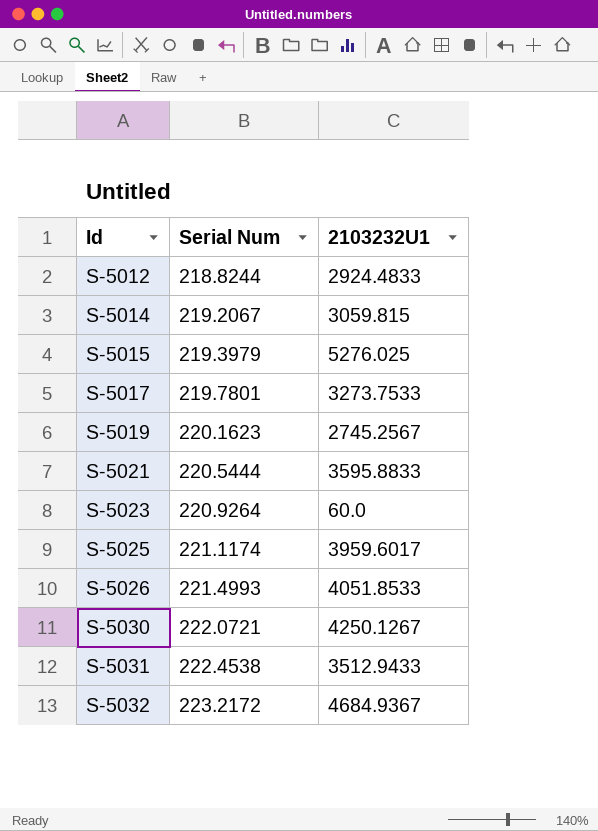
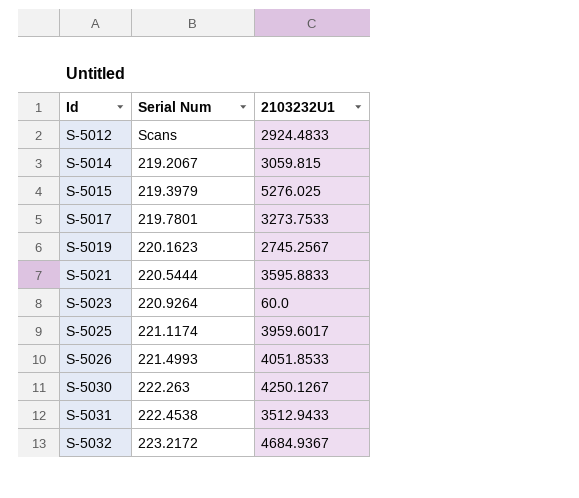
S-5012 | Serial Num: 218.8244 -> Scans
S-5030 | Serial Num: 222.0721 -> 222.263

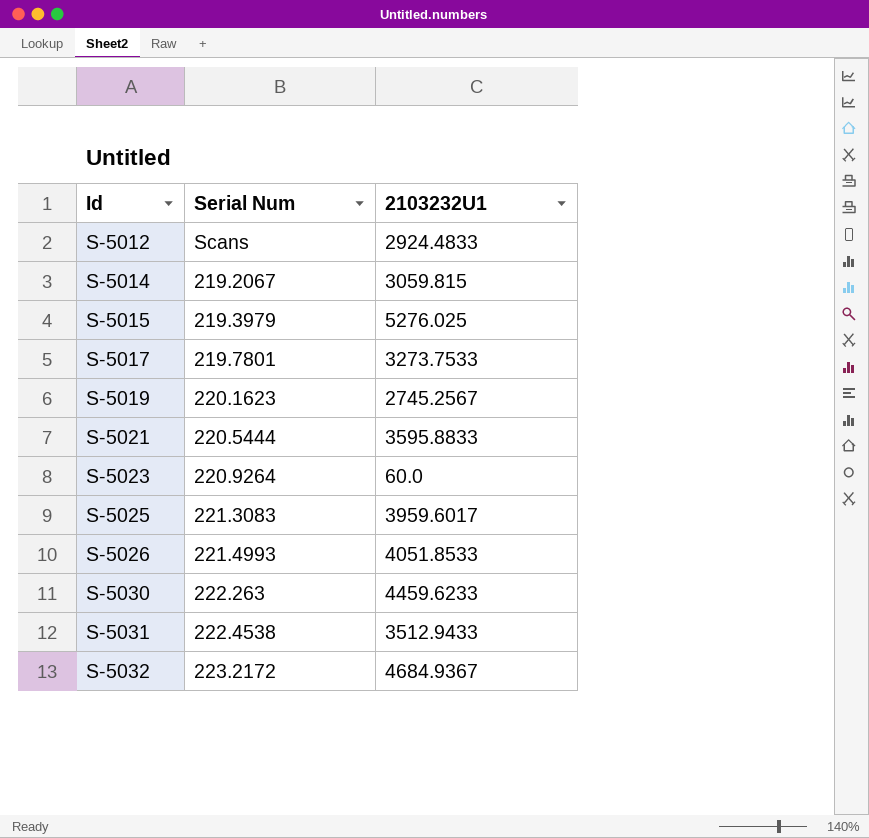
S-5025 | Serial Num: 221.1174 -> 221.3083
S-5030 | 2103232U1: 4250.1267 -> 4459.6233

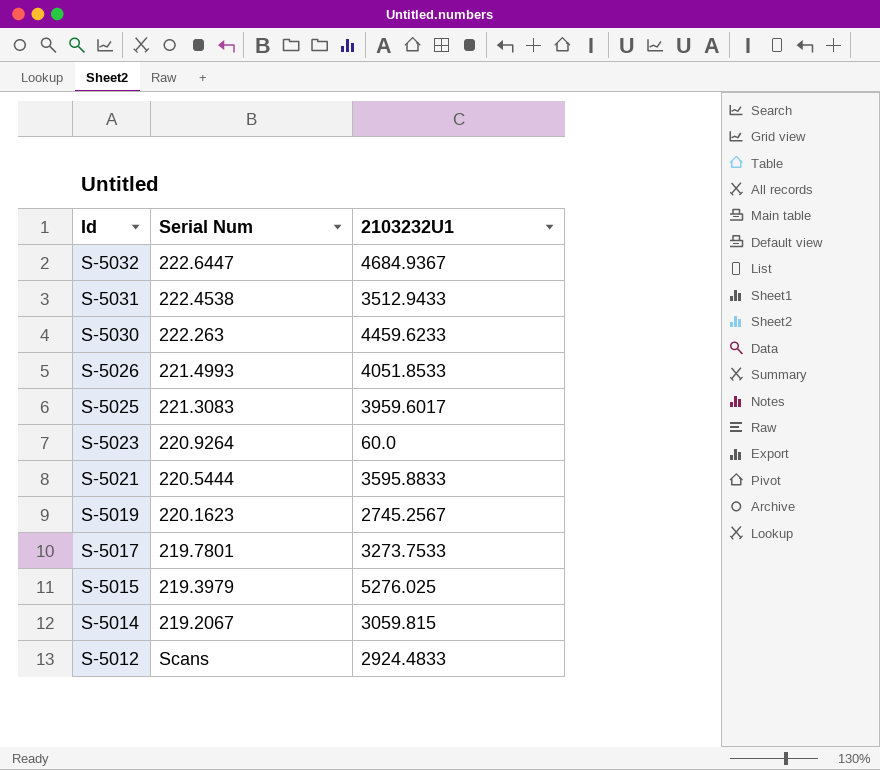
row order: Id ascending -> Id descending
S-5032 | Serial Num: 223.2172 -> 222.6447

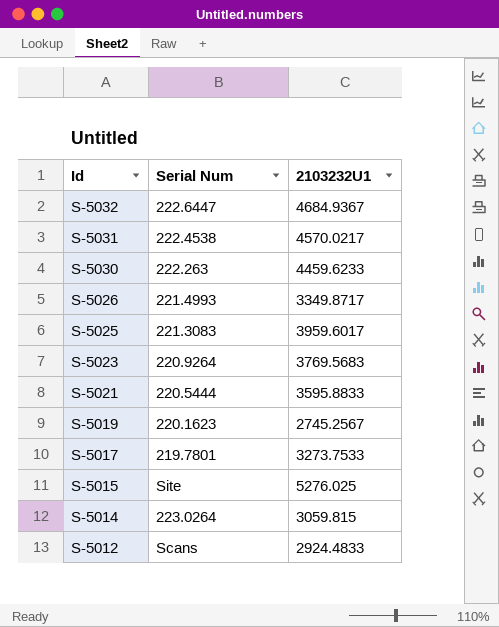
S-5031 | 2103232U1: 3512.9433 -> 4570.0217
S-5026 | 2103232U1: 4051.8533 -> 3349.8717
S-5023 | 2103232U1: 60.0 -> 3769.5683
S-5015 | Serial Num: 219.3979 -> Site
S-5014 | Serial Num: 219.2067 -> 223.0264

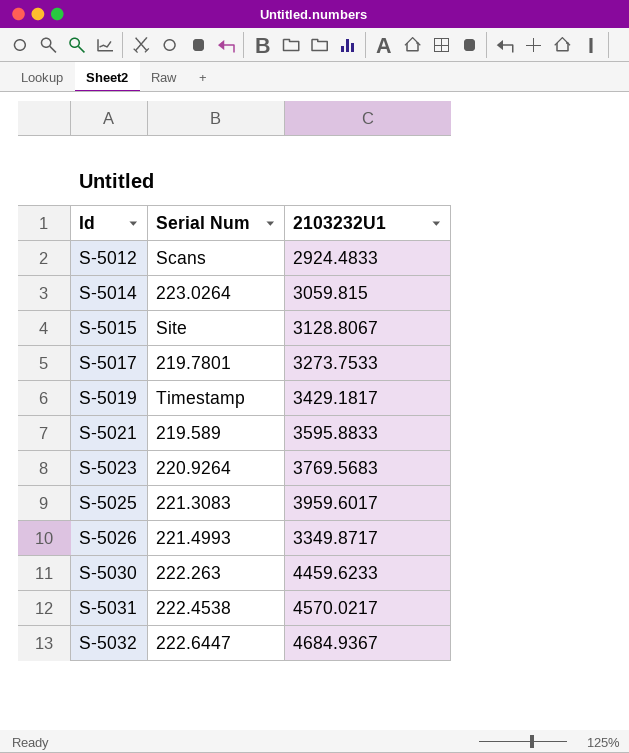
row order: Id descending -> Id ascending
S-5015 | 2103232U1: 5276.025 -> 3128.8067
S-5019 | Serial Num: 220.1623 -> Timestamp
S-5019 | 2103232U1: 2745.2567 -> 3429.1817
S-5021 | Serial Num: 220.5444 -> 219.589

